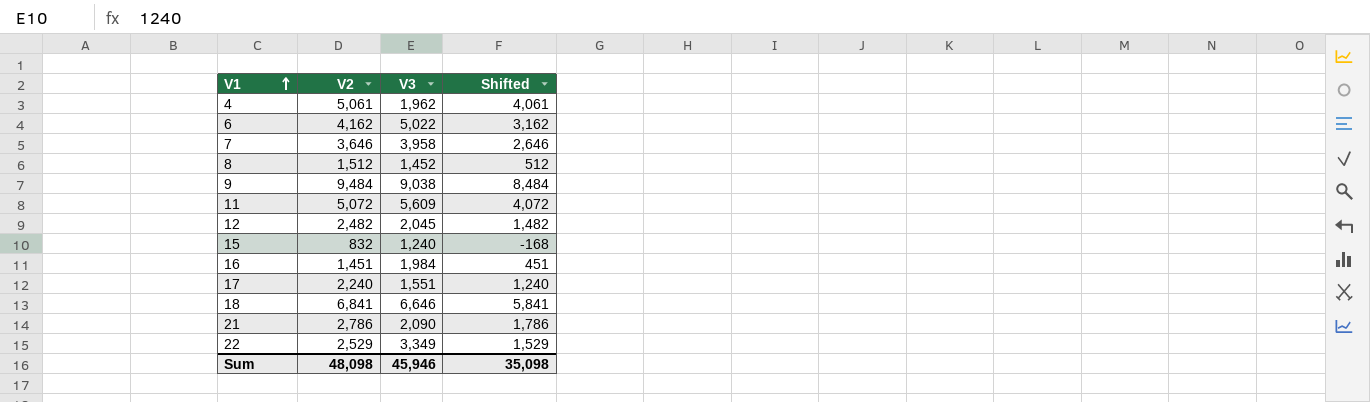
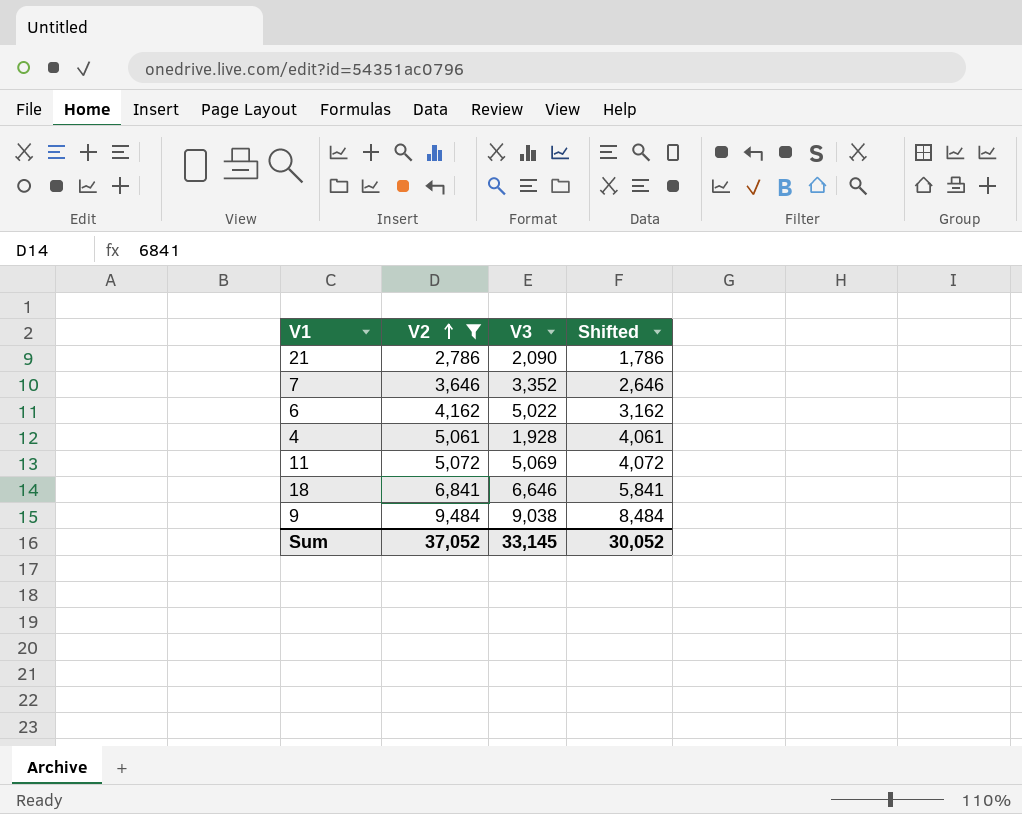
filter: none -> V2 >= 2,786
row order: V1 ascending -> V2 ascending
7 | V3: 3,958 -> 3,352
4 | V3: 1,962 -> 1,928
11 | V3: 5,609 -> 5,069
Sum | V2: 48,098 -> 37,052
Sum | V3: 45,946 -> 33,145
Sum | Shifted: 35,098 -> 30,052

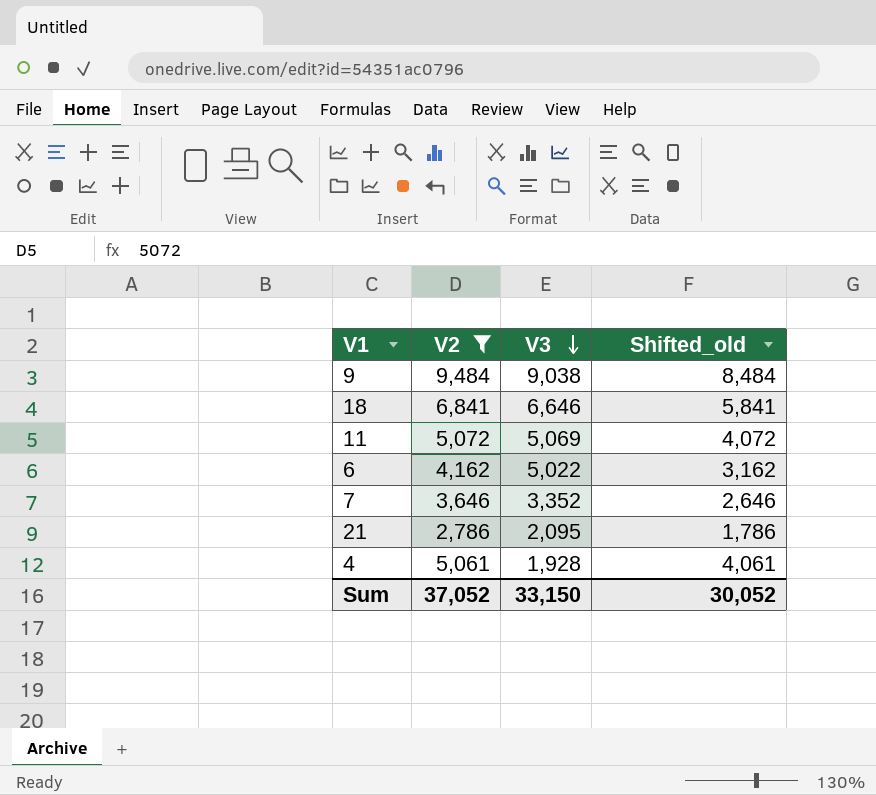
row order: V2 ascending -> V3 descending
column name: Shifted -> Shifted_old
21 | V3: 2,090 -> 2,095
Sum | V3: 33,145 -> 33,150

